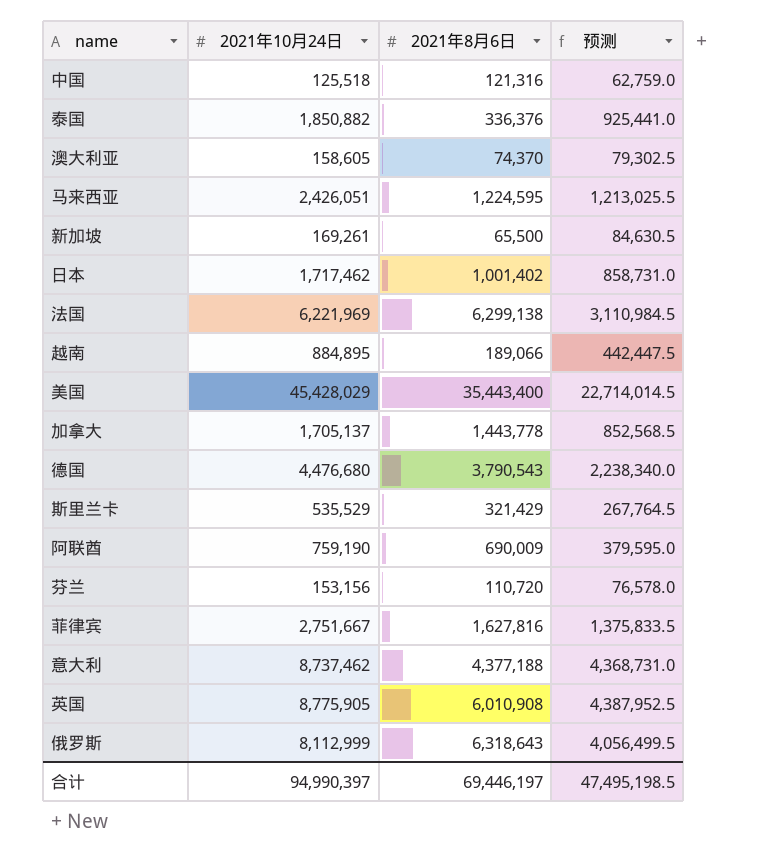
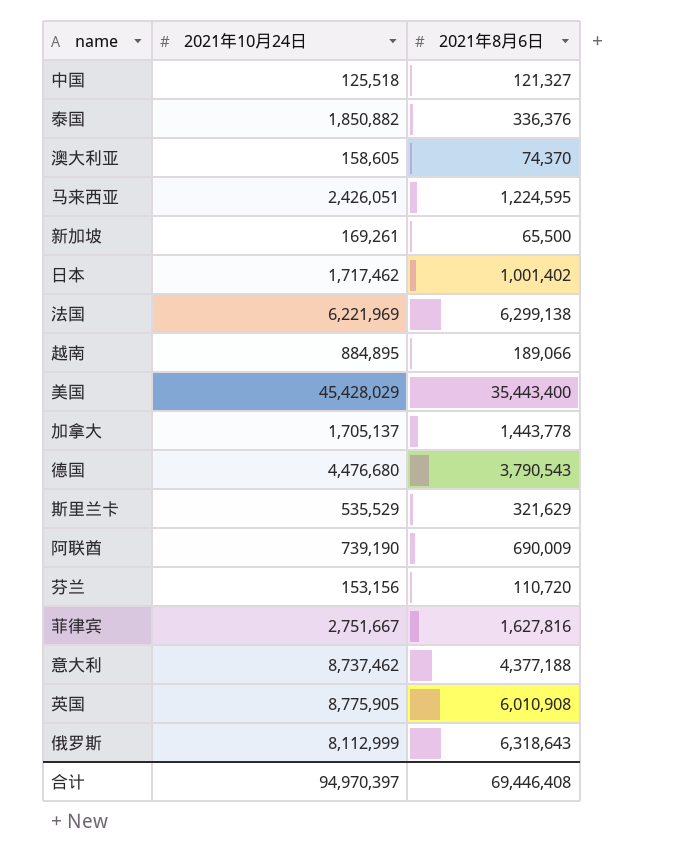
column 预测 | formula: [2021年10月24日] * 0.5 -> none
中国 | 2021年8月6日: 121,316 -> 121,327
斯里兰卡 | 2021年8月6日: 321,429 -> 321,629
阿联酋 | 2021年10月24日: 759,190 -> 739,190
合计 | 2021年10月24日: 94,990,397 -> 94,970,397
合计 | 2021年8月6日: 69,446,197 -> 69,446,408

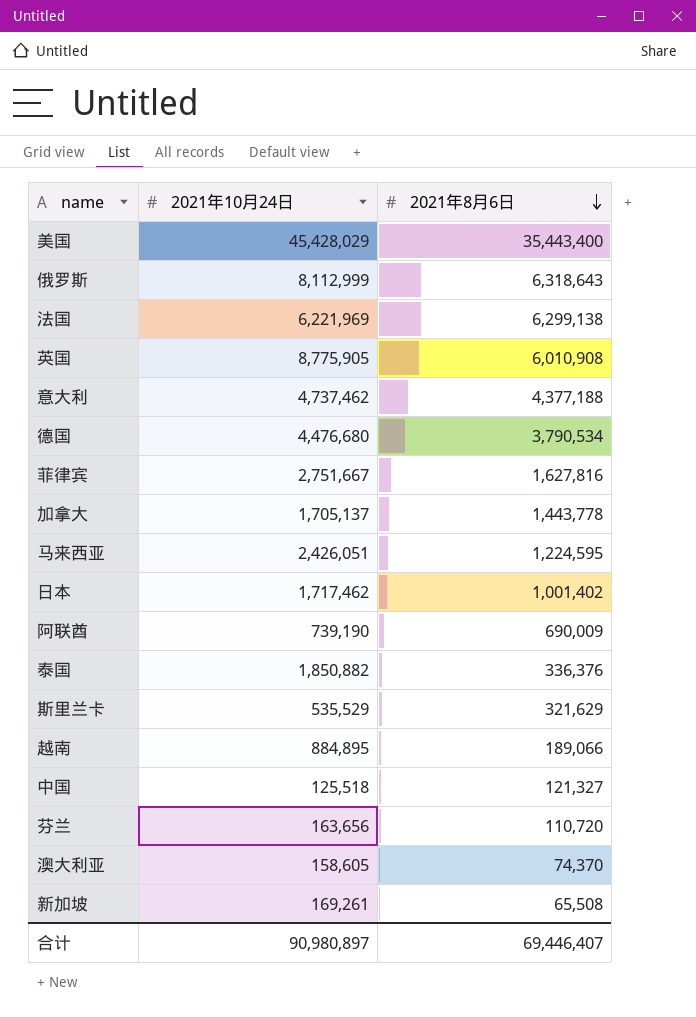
row order: none -> 2021年8月6日 descending
意大利 | 2021年10月24日: 8,737,462 -> 4,737,462
德国 | 2021年8月6日: 3,790,543 -> 3,790,534
芬兰 | 2021年10月24日: 153,156 -> 163,656
新加坡 | 2021年8月6日: 65,500 -> 65,508
合计 | 2021年10月24日: 94,970,397 -> 90,980,897
合计 | 2021年8月6日: 69,446,408 -> 69,446,407

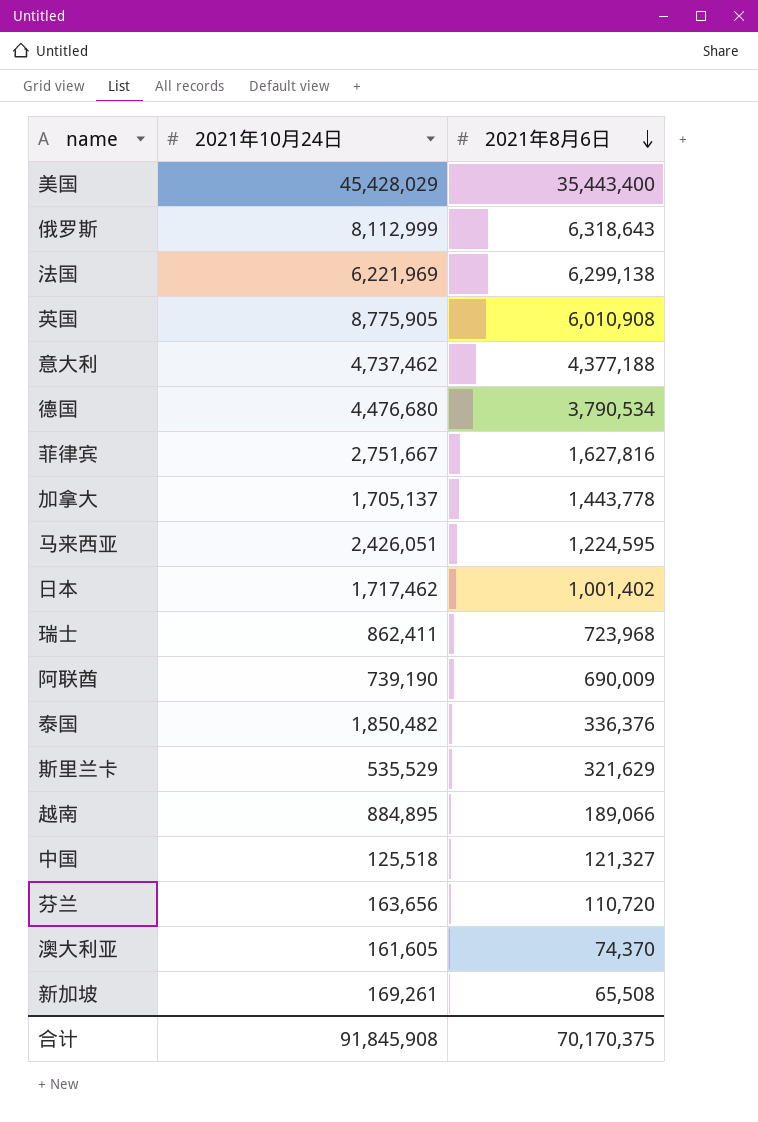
row 瑞士: none -> 862,411 | 723,968
泰国 | 2021年10月24日: 1,850,882 -> 1,850,482
澳大利亚 | 2021年10月24日: 158,605 -> 161,605
合计 | 2021年10月24日: 90,980,897 -> 91,845,908
合计 | 2021年8月6日: 69,446,407 -> 70,170,375

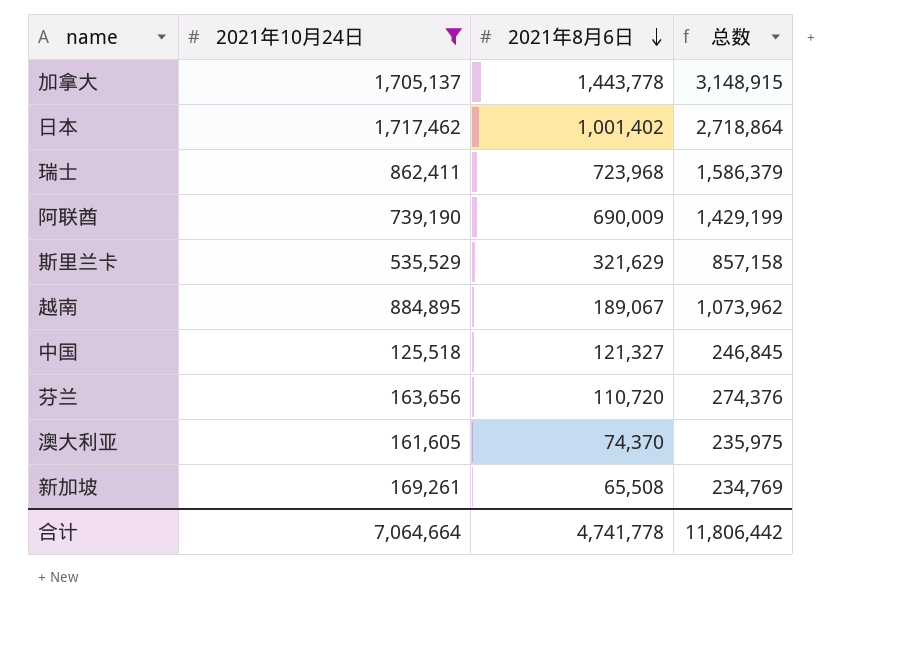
filter: none -> 2021年10月24日 <= 1,717,462
column 总数 | formula: none -> [2021年10月24日] + [2021年8月6日]
越南 | 2021年8月6日: 189,066 -> 189,067
合计 | 2021年10月24日: 91,845,908 -> 7,064,664
合计 | 2021年8月6日: 70,170,375 -> 4,741,778

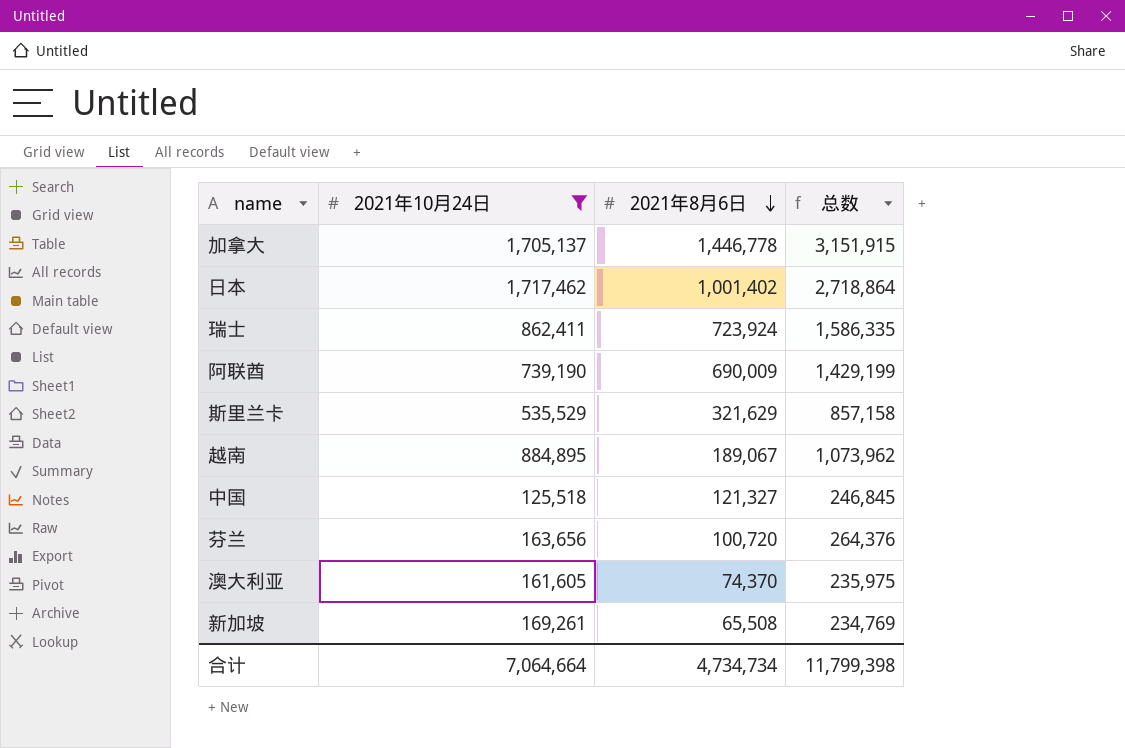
加拿大 | 2021年8月6日: 1,443,778 -> 1,446,778
加拿大 | 总数: 3,148,915 -> 3,151,915
瑞士 | 2021年8月6日: 723,968 -> 723,924
瑞士 | 总数: 1,586,379 -> 1,586,335
芬兰 | 2021年8月6日: 110,720 -> 100,720
芬兰 | 总数: 274,376 -> 264,376
合计 | 2021年8月6日: 4,741,778 -> 4,734,734
合计 | 总数: 11,806,442 -> 11,799,398

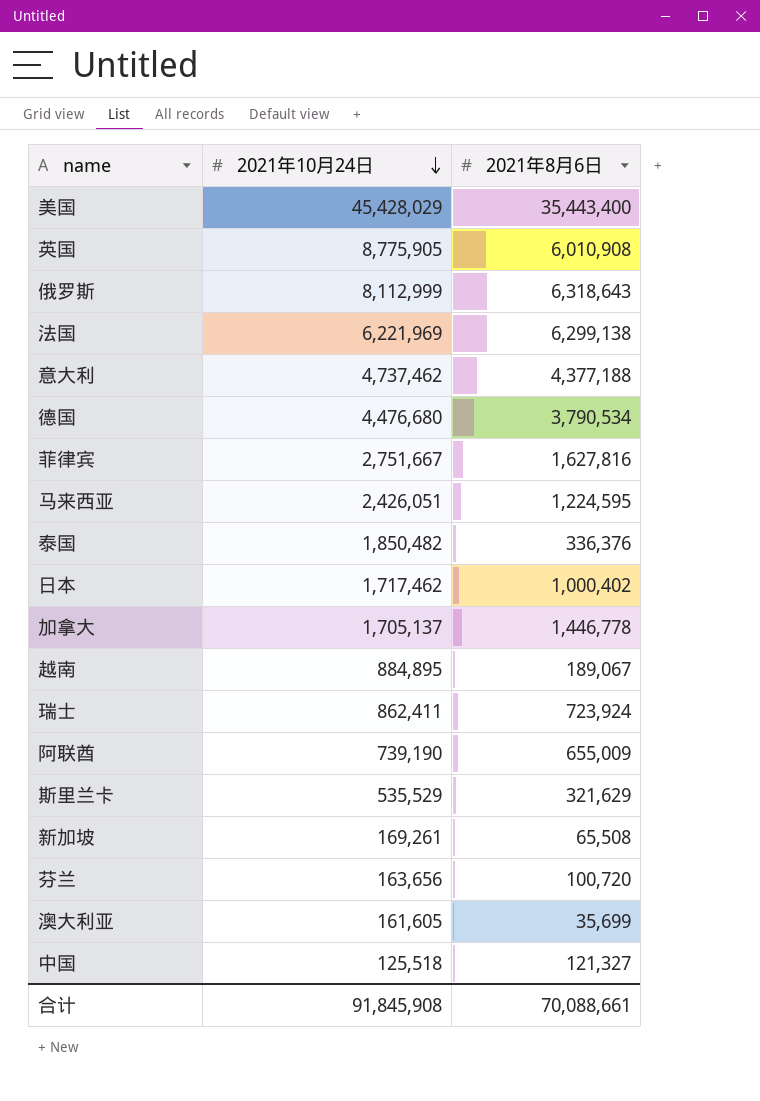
filter: 2021年10月24日 <= 1,717,462 -> none
row order: 2021年8月6日 descending -> 2021年10月24日 descending
column 总数 | formula: [2021年10月24日] + [2021年8月6日] -> none
日本 | 2021年8月6日: 1,001,402 -> 1,000,402
阿联酋 | 2021年8月6日: 690,009 -> 655,009
澳大利亚 | 2021年8月6日: 74,370 -> 35,699
合计 | 2021年10月24日: 7,064,664 -> 91,845,908
合计 | 2021年8月6日: 4,734,734 -> 70,088,661

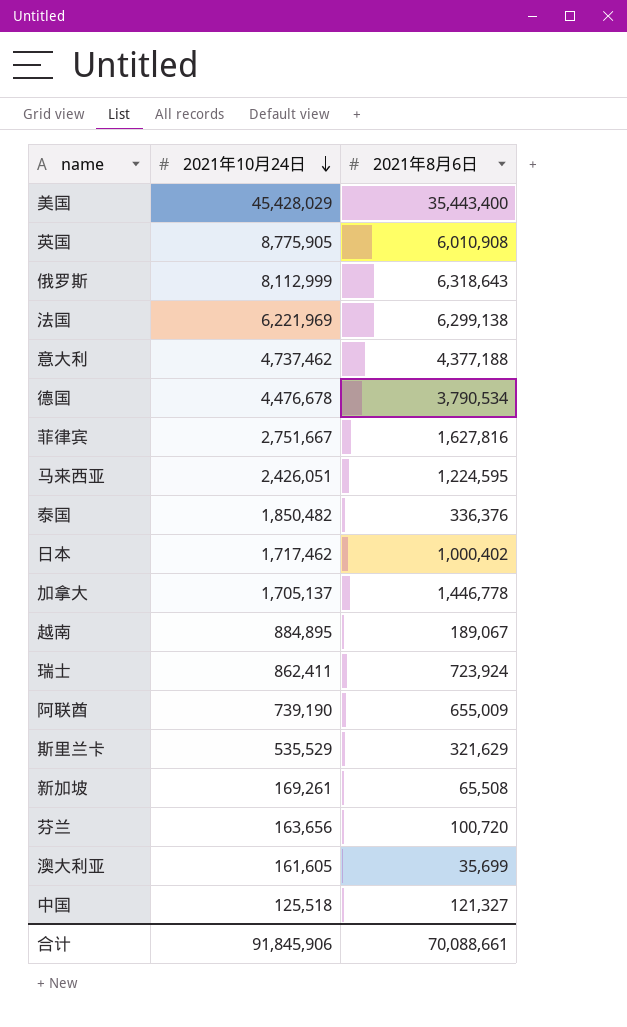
德国 | 2021年10月24日: 4,476,680 -> 4,476,678
合计 | 2021年10月24日: 91,845,908 -> 91,845,906

